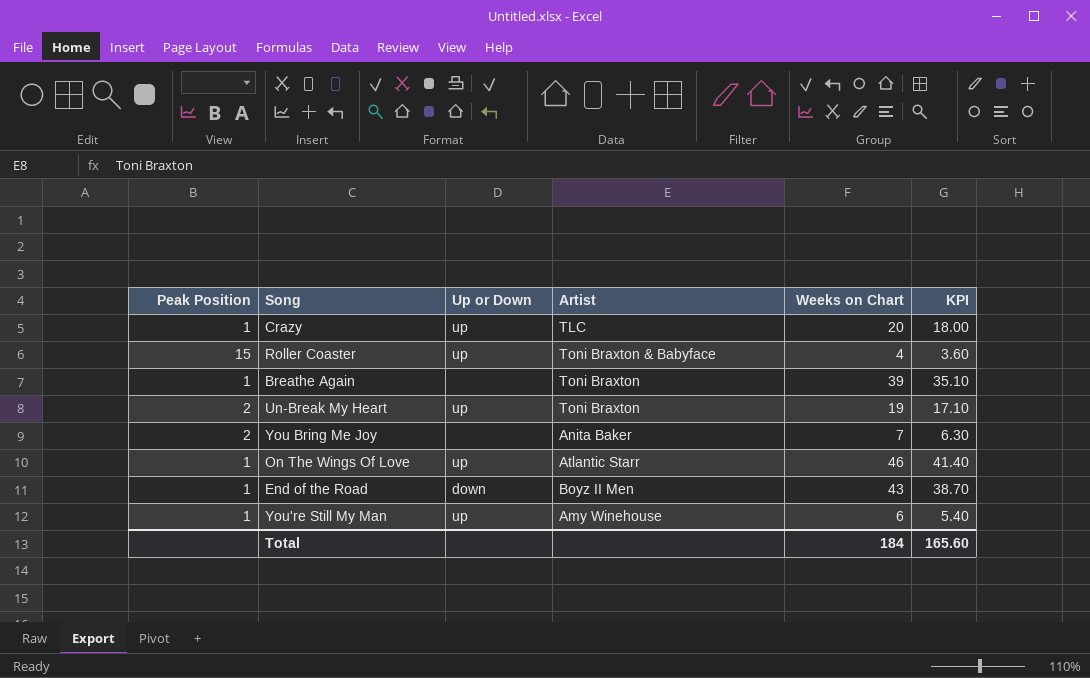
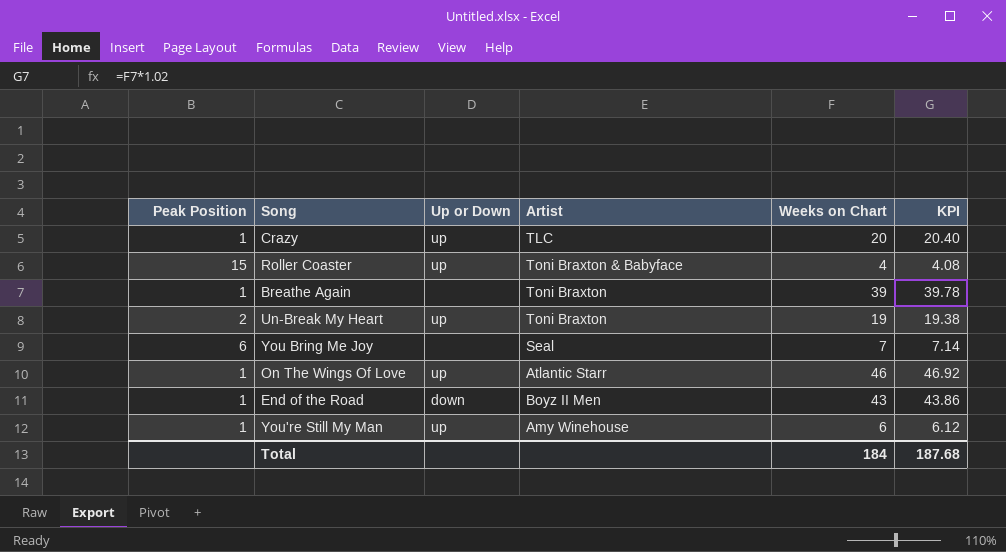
column KPI | formula: [Weeks on Chart] * 0.9 -> [Weeks on Chart] * 1.02
You Bring Me Joy | Peak Position: 2 -> 6
You Bring Me Joy | Artist: Anita Baker -> Seal
Total | KPI: 165.60 -> 187.68

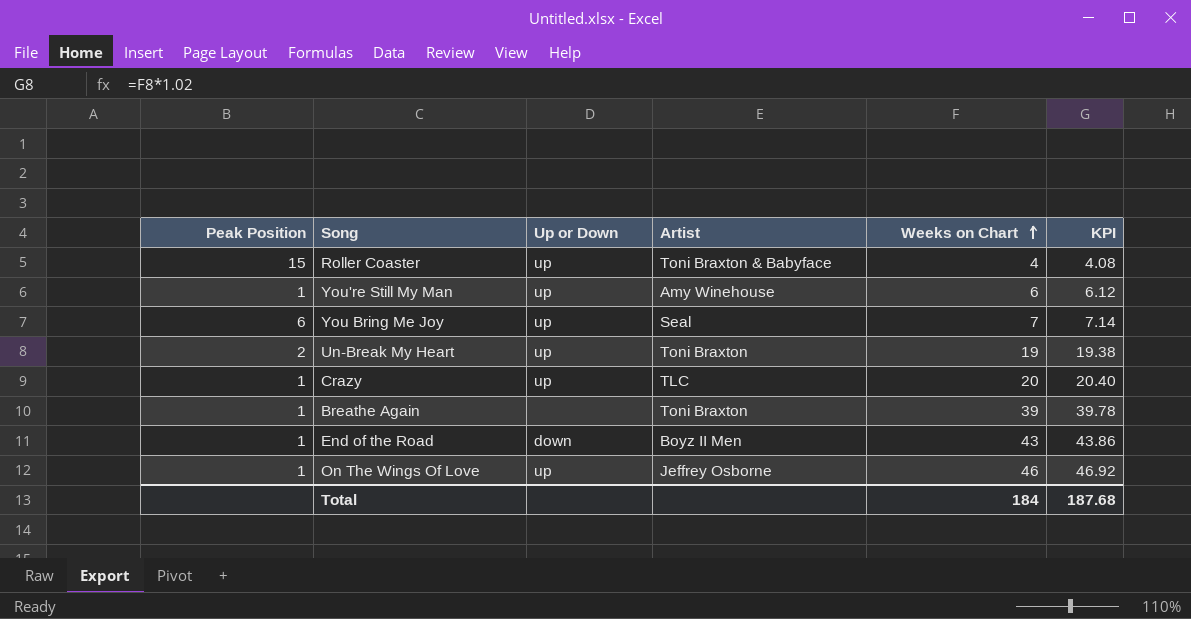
row order: none -> Weeks on Chart ascending
You Bring Me Joy | Up or Down: none -> up
On The Wings Of Love | Artist: Atlantic Starr -> Jeffrey Osborne

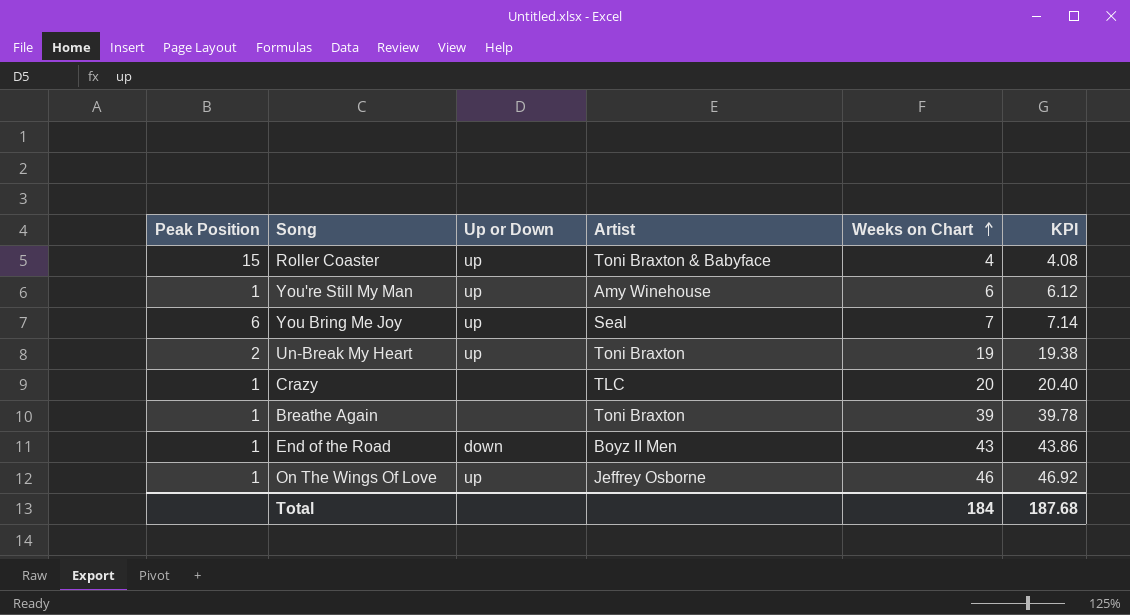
Crazy | Up or Down: up -> none

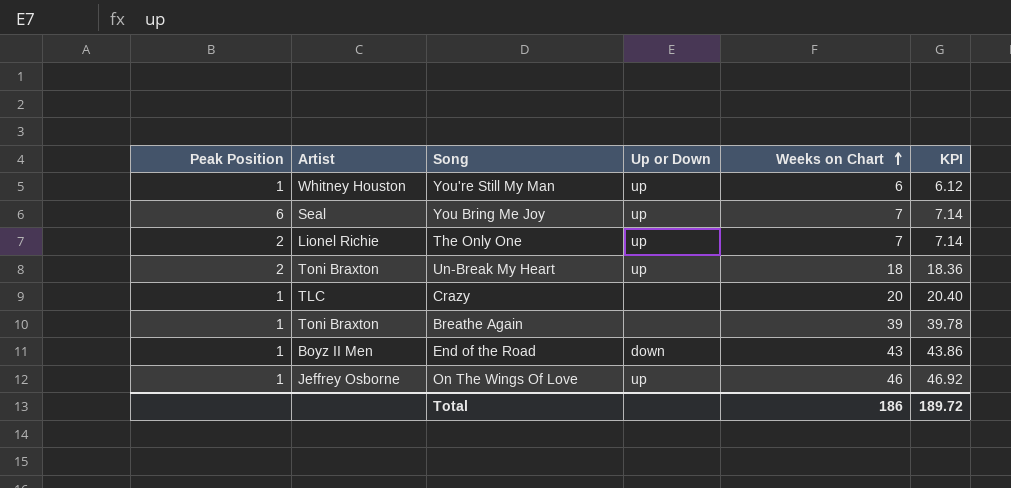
column Artist | position: 4 -> 2
row Roller Coaster: 15 | up | Toni Braxton & Babyface | 4 | 4.08 -> none
You're Still My Man | Artist: Amy Winehouse -> Whitney Houston
row The Only One: none -> 2 | Lionel Richie | up | 7 | 7.14
Un-Break My Heart | Weeks on Chart: 19 -> 18
Un-Break My Heart | KPI: 19.38 -> 18.36
Total | Weeks on Chart: 184 -> 186
Total | KPI: 187.68 -> 189.72

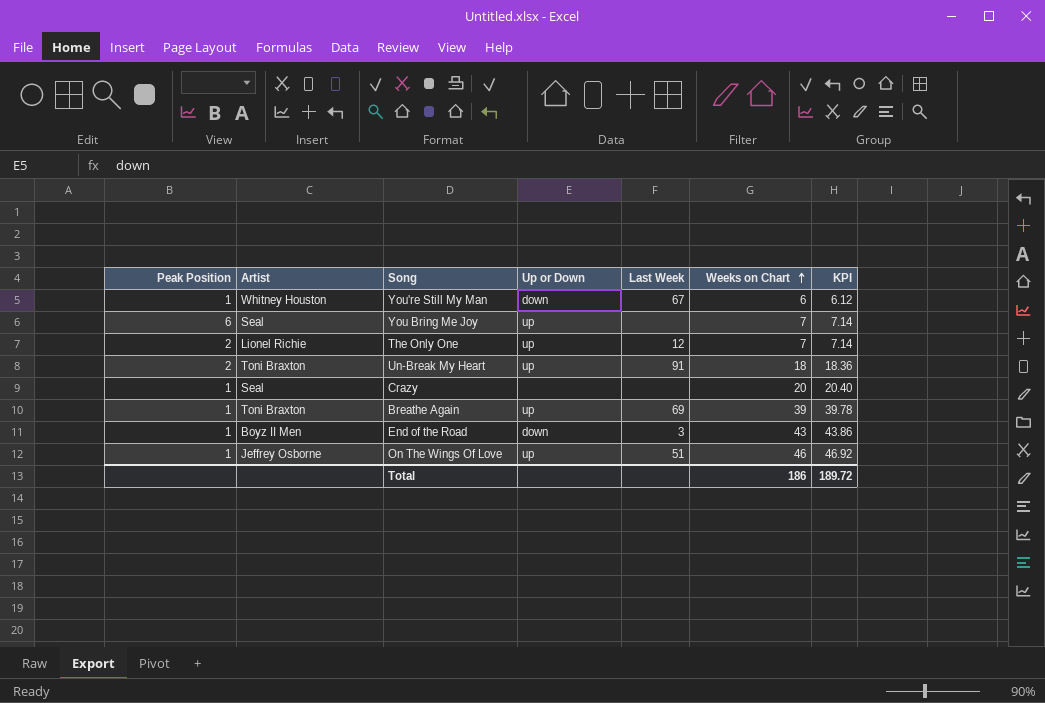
column Last Week | position: none -> 5
You're Still My Man | Up or Down: up -> down
Crazy | Artist: TLC -> Seal
Breathe Again | Up or Down: none -> up

